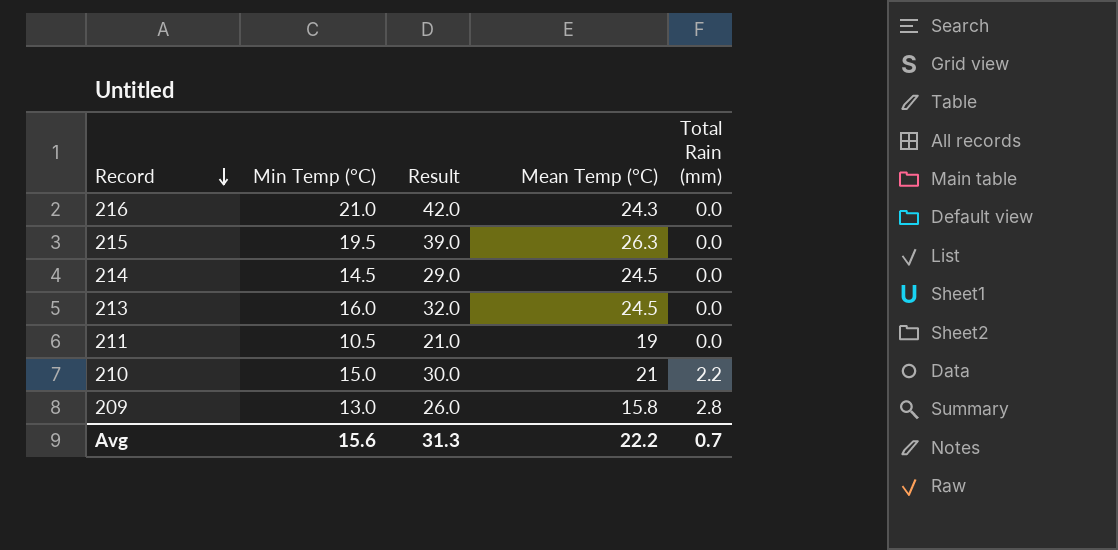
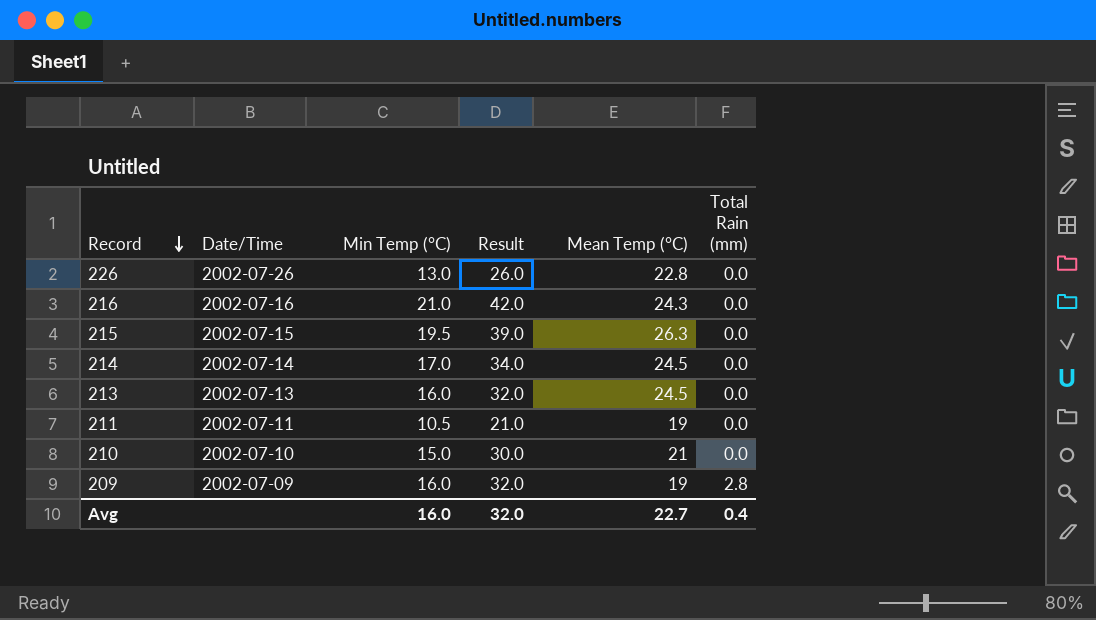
column Date/Time | position: none -> 2
row 226: none -> 2002-07-26 | 13.0 | 26.0 | 22.8 | 0.0
214 | Min Temp (°C): 14.5 -> 17.0
214 | Result: 29.0 -> 34.0
210 | Total Rain (mm): 2.2 -> 0.0
209 | Min Temp (°C): 13.0 -> 16.0
209 | Result: 26.0 -> 32.0
209 | Mean Temp (°C): 15.8 -> 19
Avg | Min Temp (°C): 15.6 -> 16.0
Avg | Result: 31.3 -> 32.0
Avg | Mean Temp (°C): 22.2 -> 22.7
Avg | Total Rain (mm): 0.7 -> 0.4

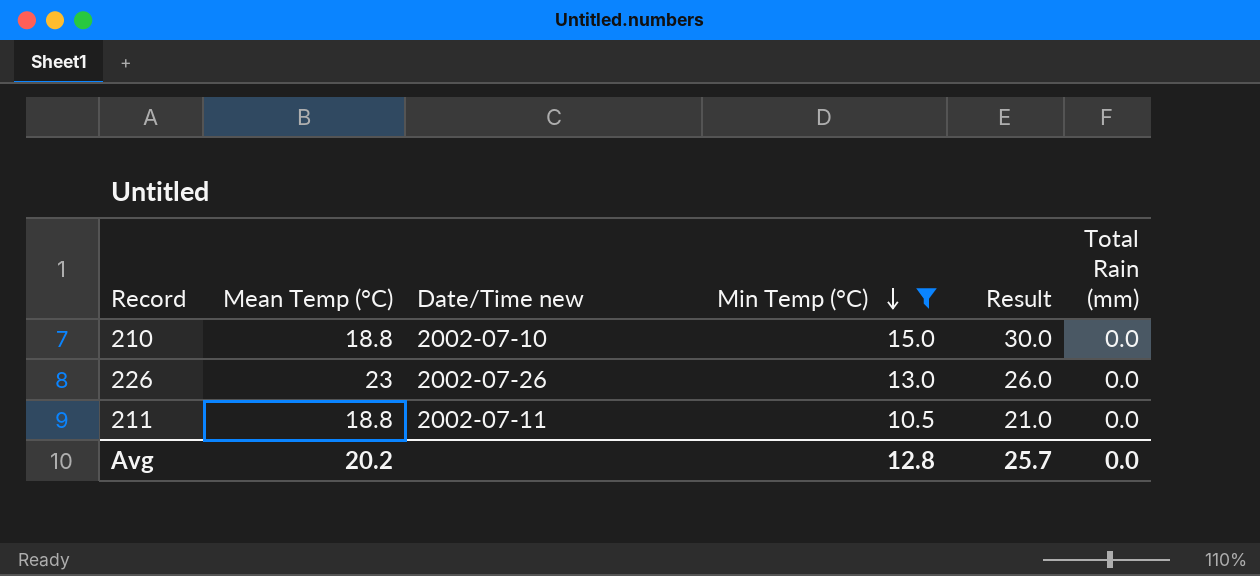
filter: none -> Min Temp (°C) <= 15.0
row order: Record descending -> Min Temp (°C) descending
column Mean Temp (°C) | position: 5 -> 2
column name: Date/Time -> Date/Time new
210 | Mean Temp (°C): 21 -> 18.8
226 | Mean Temp (°C): 22.8 -> 23
211 | Mean Temp (°C): 19 -> 18.8
Avg | Mean Temp (°C): 22.7 -> 20.2
Avg | Min Temp (°C): 16.0 -> 12.8
Avg | Result: 32.0 -> 25.7
Avg | Total Rain (mm): 0.4 -> 0.0

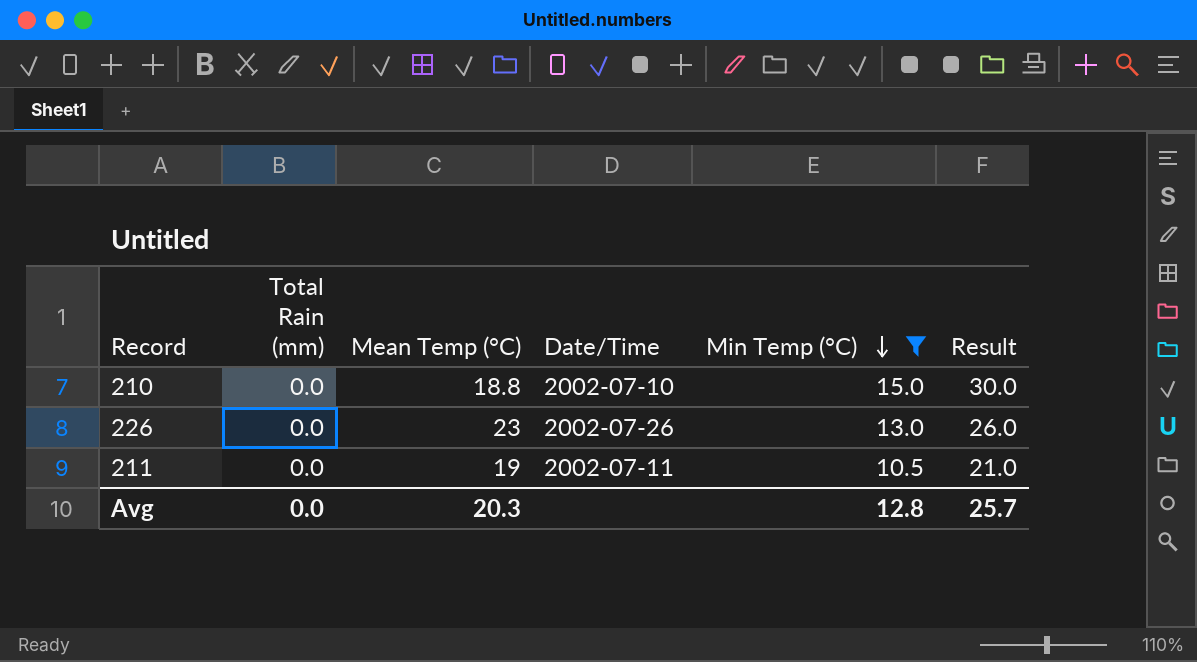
column Total Rain (mm) | position: 6 -> 2
column name: Date/Time new -> Date/Time
211 | Mean Temp (°C): 18.8 -> 19
Avg | Mean Temp (°C): 20.2 -> 20.3

